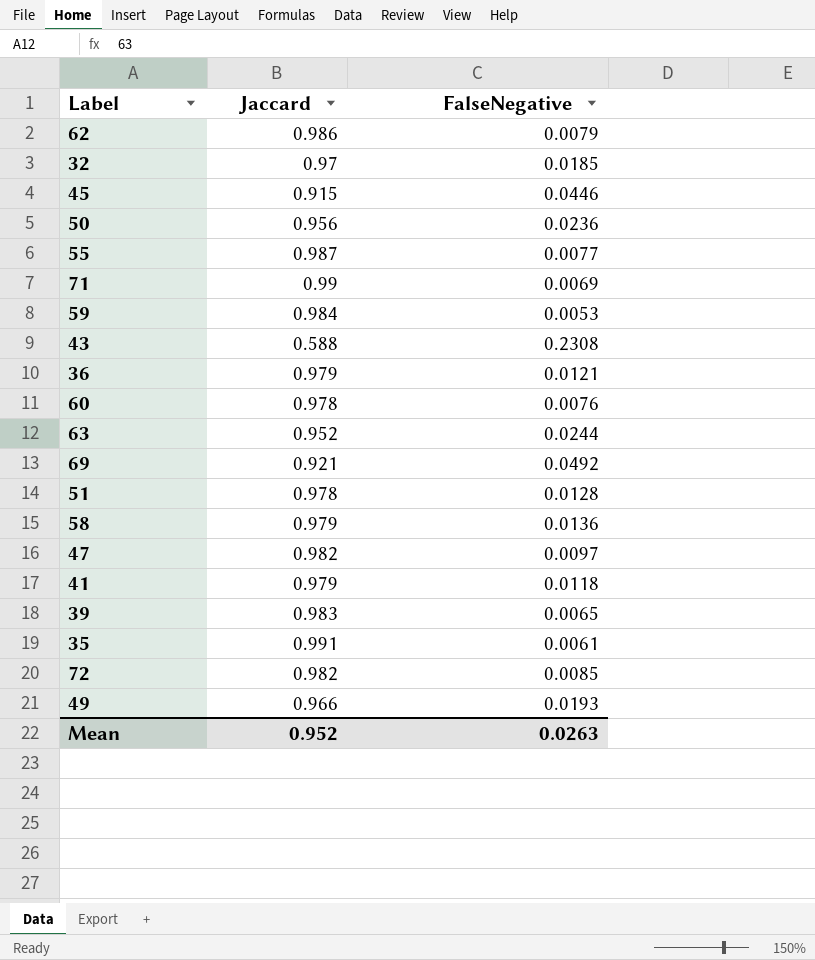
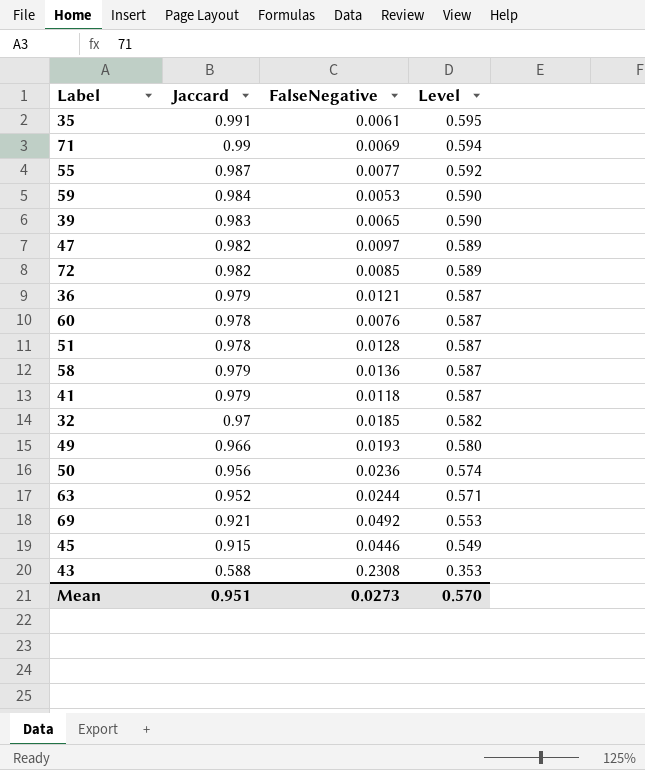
row order: none -> Level descending
column Level | formula: none -> [Jaccard] * 0.6
row 62: 0.986 | 0.0079 -> none
Mean | Jaccard: 0.952 -> 0.951
Mean | FalseNegative: 0.0263 -> 0.0273

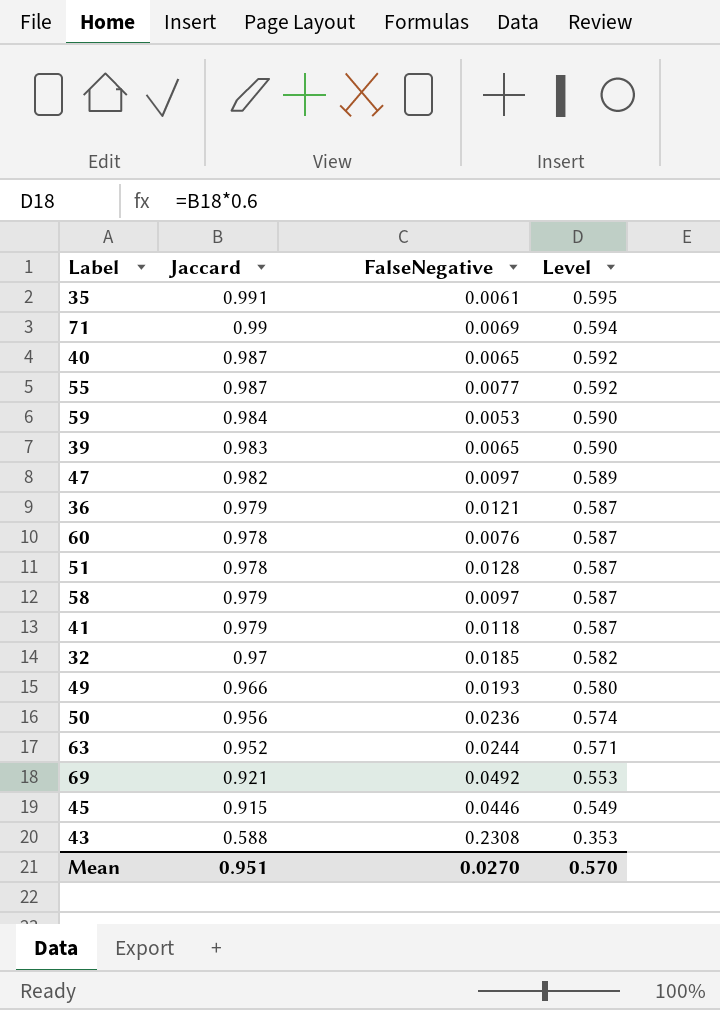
row 72: 0.982 | 0.0085 | 0.589 -> none
row 40: none -> 0.987 | 0.0065 | 0.592
58 | FalseNegative: 0.0136 -> 0.0097
Mean | FalseNegative: 0.0273 -> 0.0270

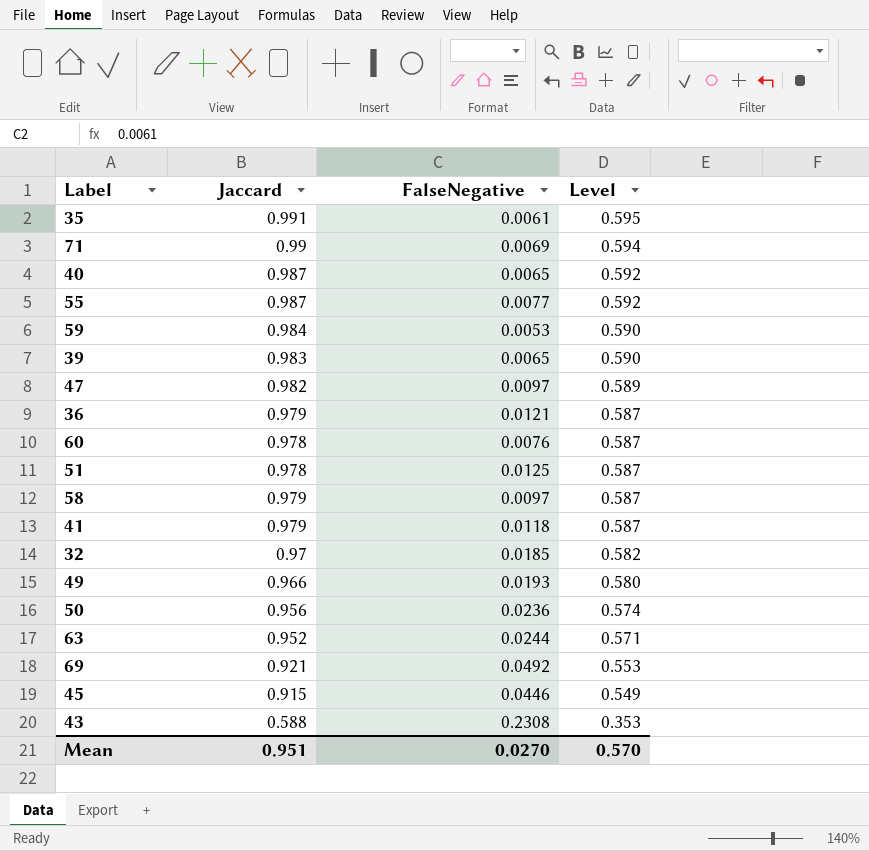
51 | FalseNegative: 0.0128 -> 0.0125

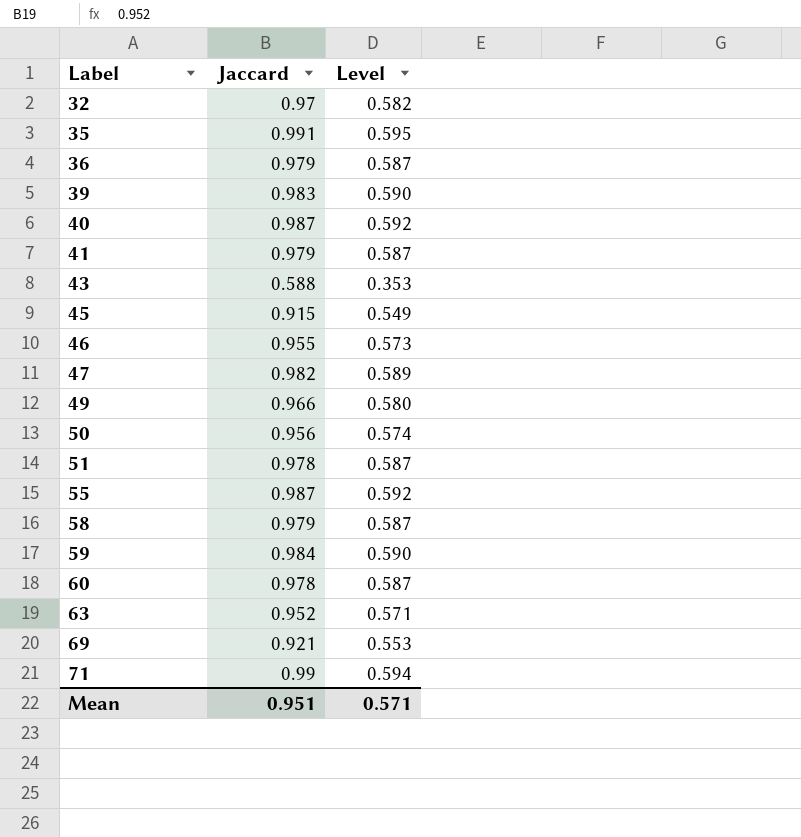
row order: Level descending -> Label ascending
column FalseNegative | position: 3 -> none
row 46: none -> 0.955 | 0.573
Mean | Level: 0.570 -> 0.571

